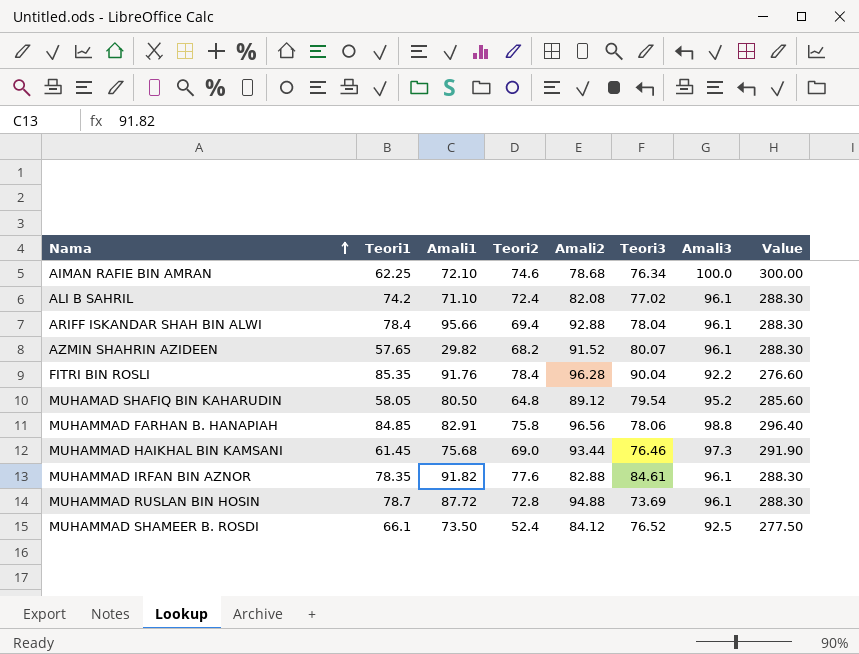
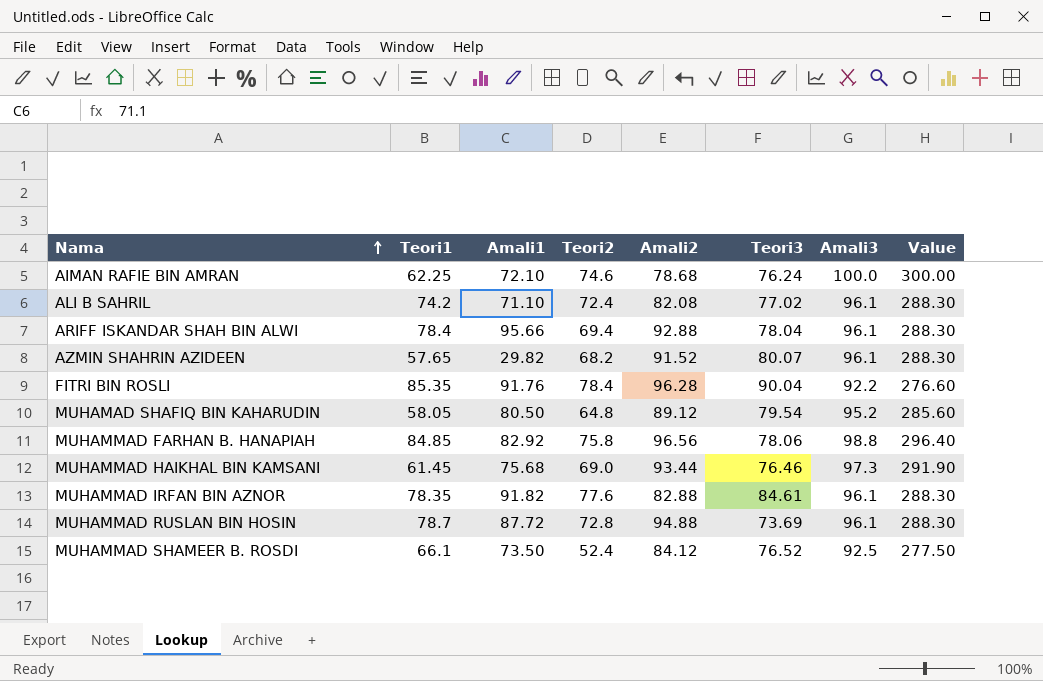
AIMAN RAFIE BIN AMRAN | Teori3: 76.34 -> 76.24
MUHAMMAD FARHAN B. HANAPIAH | Amali1: 82.91 -> 82.92

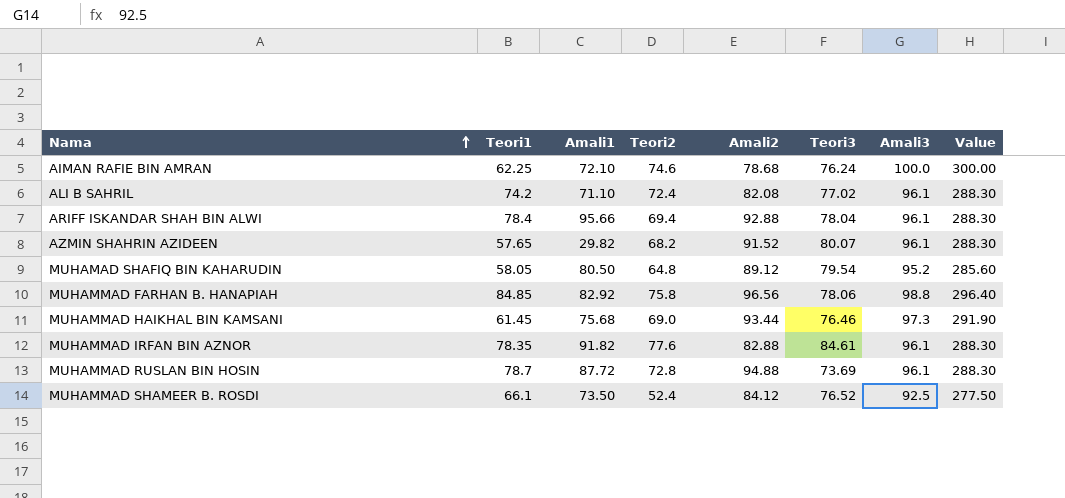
row FITRI BIN ROSLI: 85.35 | 91.76 | 78.4 | 96.28 | 90.04 | 92.2 | 276.60 -> none

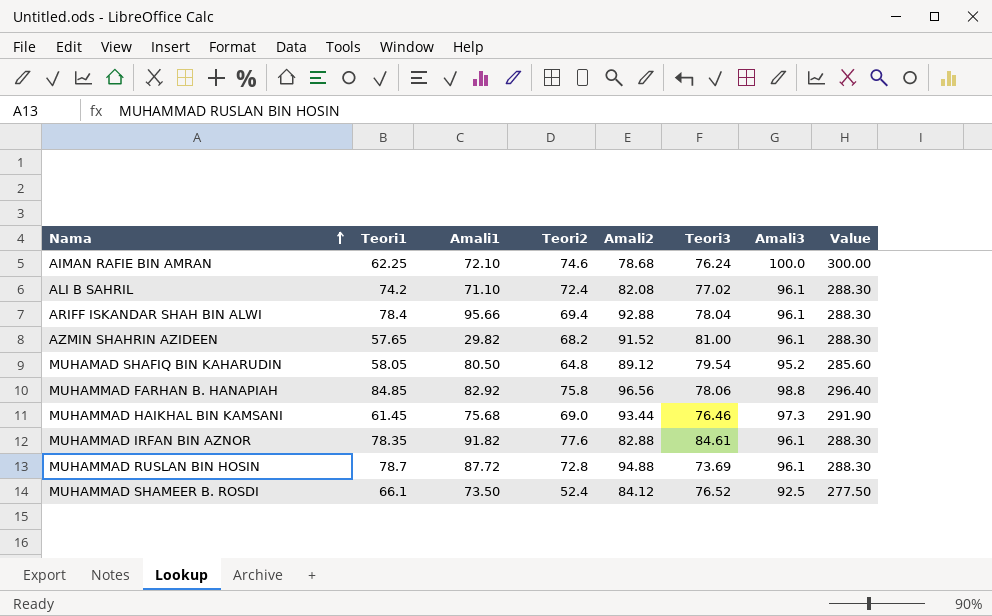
AZMIN SHAHRIN AZIDEEN | Teori3: 80.07 -> 81.00

